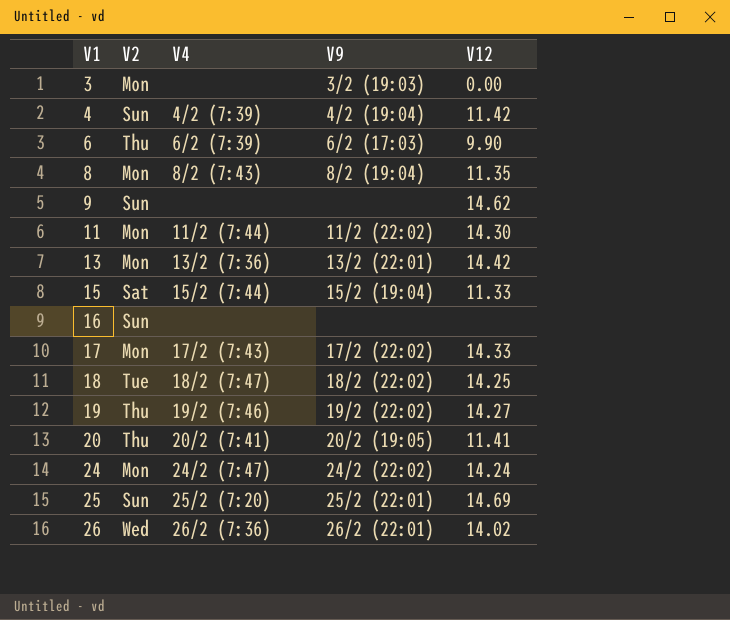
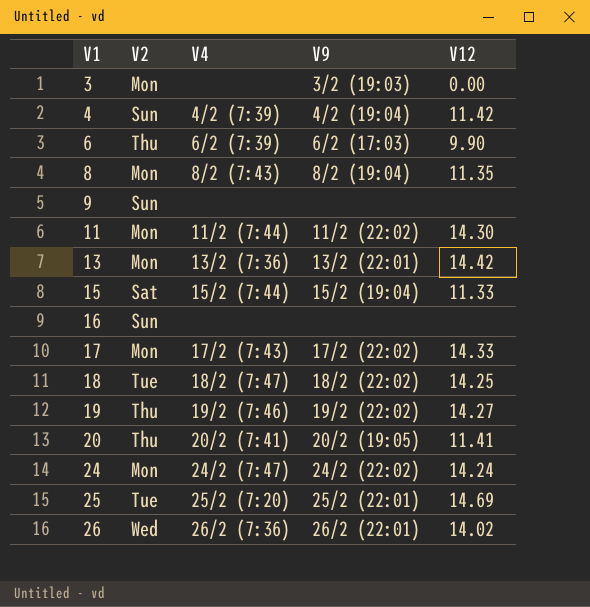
9 | V12: 14.62 -> none
25 | V2: Sun -> Tue

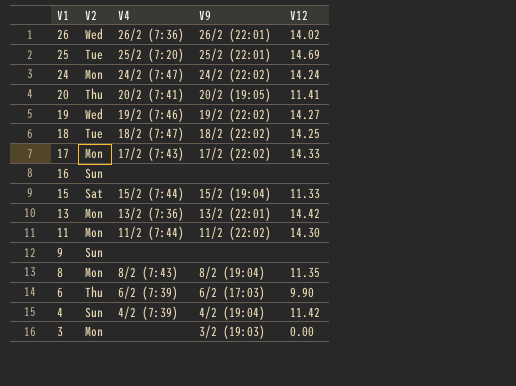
row order: V1 ascending -> V1 descending
19 | V2: Thu -> Wed

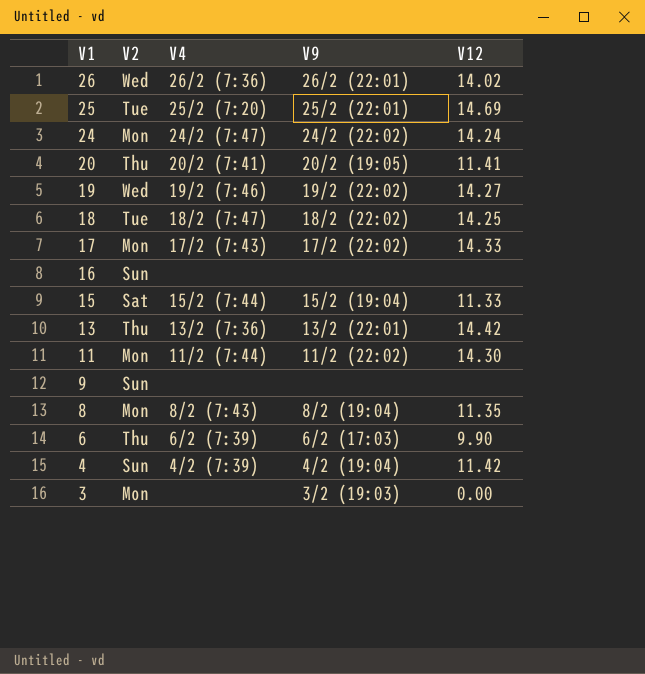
13 | V2: Mon -> Thu

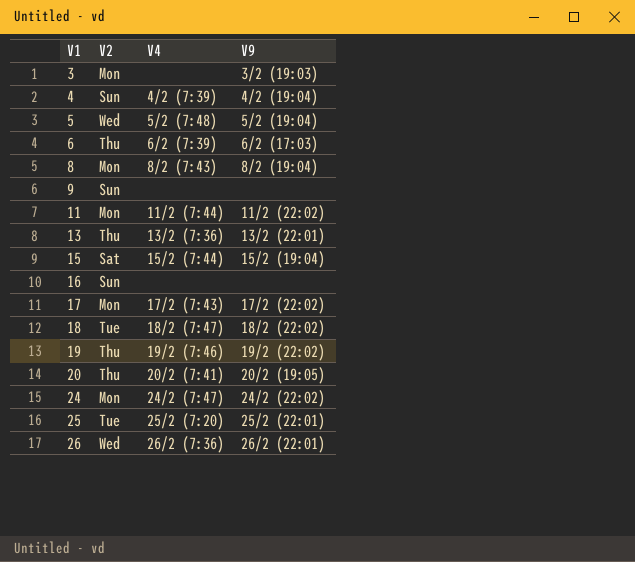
row order: V1 descending -> V1 ascending
column V12 | position: 5 -> none
row 5: none -> Wed | 5/2 (7:48) | 5/2 (19:04)
19 | V2: Wed -> Thu

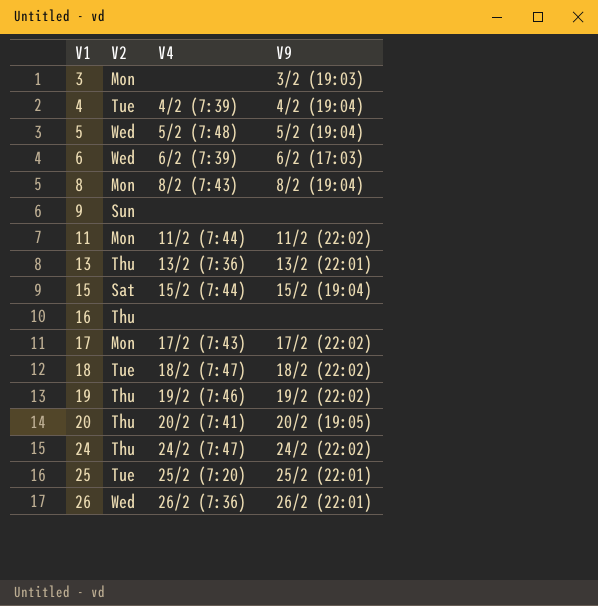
4 | V2: Sun -> Tue
6 | V2: Thu -> Wed
16 | V2: Sun -> Thu
24 | V2: Mon -> Thu

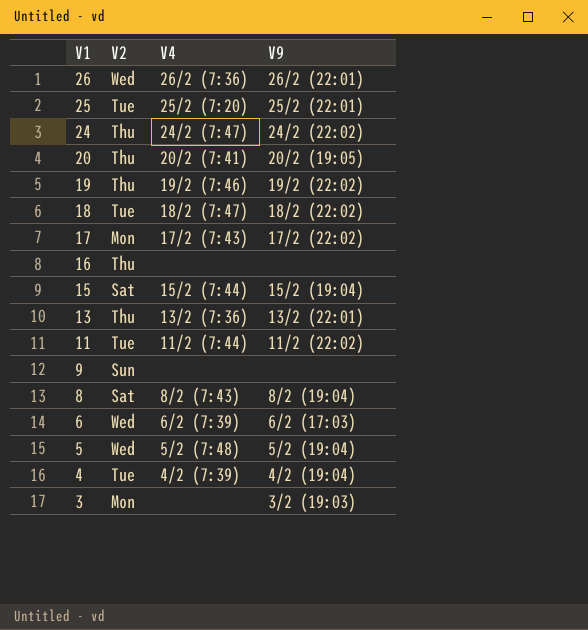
row order: V1 ascending -> V1 descending
11 | V2: Mon -> Tue
8 | V2: Mon -> Sat

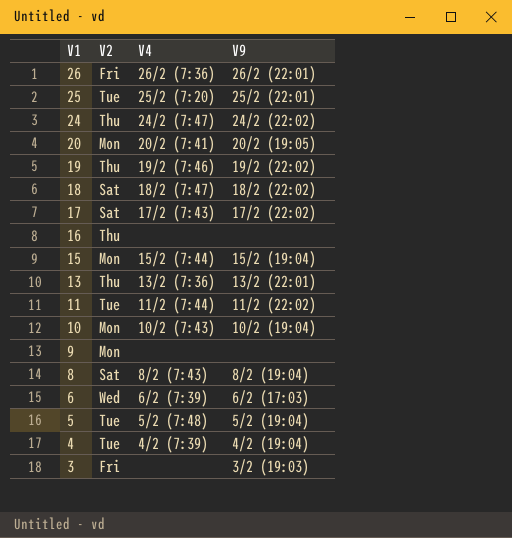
26 | V2: Wed -> Fri
20 | V2: Thu -> Mon
18 | V2: Tue -> Sat
17 | V2: Mon -> Sat
15 | V2: Sat -> Mon
row 10: none -> Mon | 10/2 (7:43) | 10/2 (19:04)
9 | V2: Sun -> Mon
5 | V2: Wed -> Tue
3 | V2: Mon -> Fri

